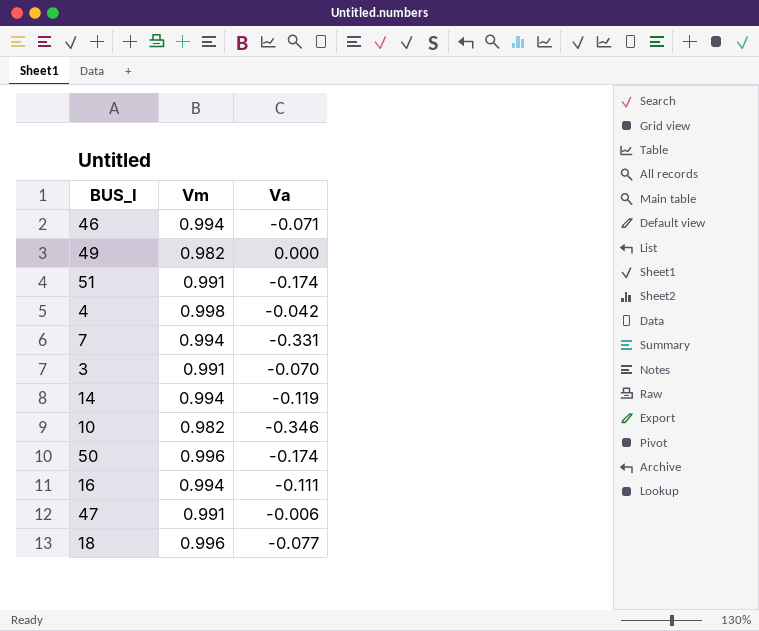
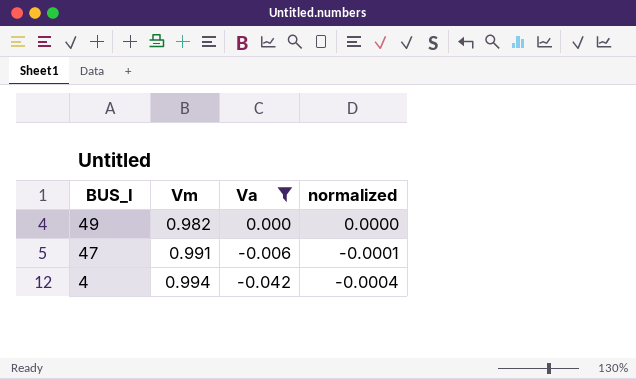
filter: none -> Va >= -0.042
row order: none -> BUS_I descending
column normalized | formula: none -> [Va] * 0.01
4 | Vm: 0.998 -> 0.994

